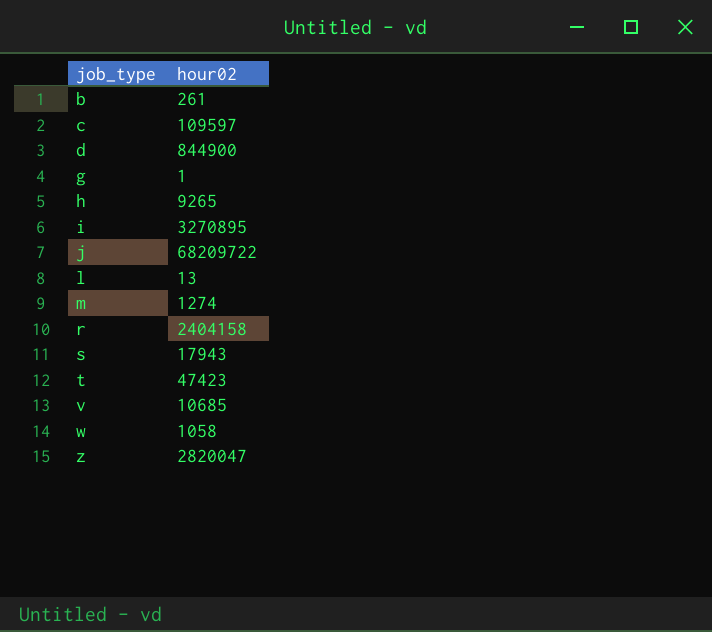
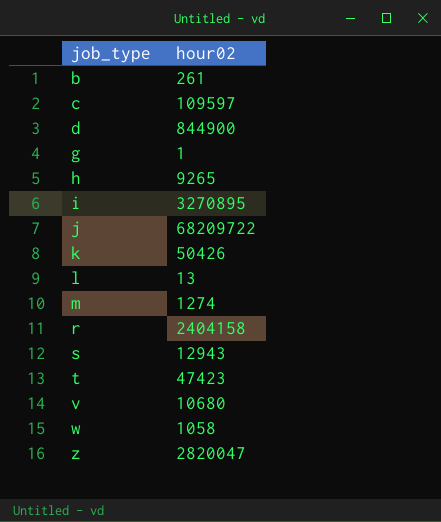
row k: none -> 50426
s | hour02: 17943 -> 12943
v | hour02: 10685 -> 10680

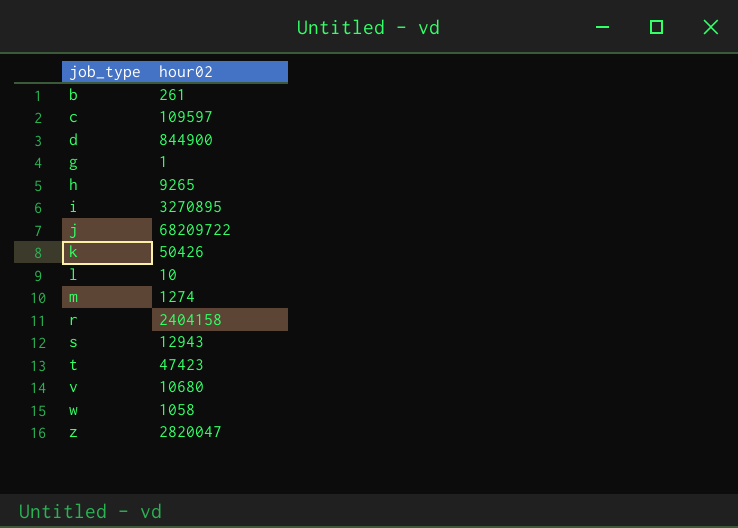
l | hour02: 13 -> 10

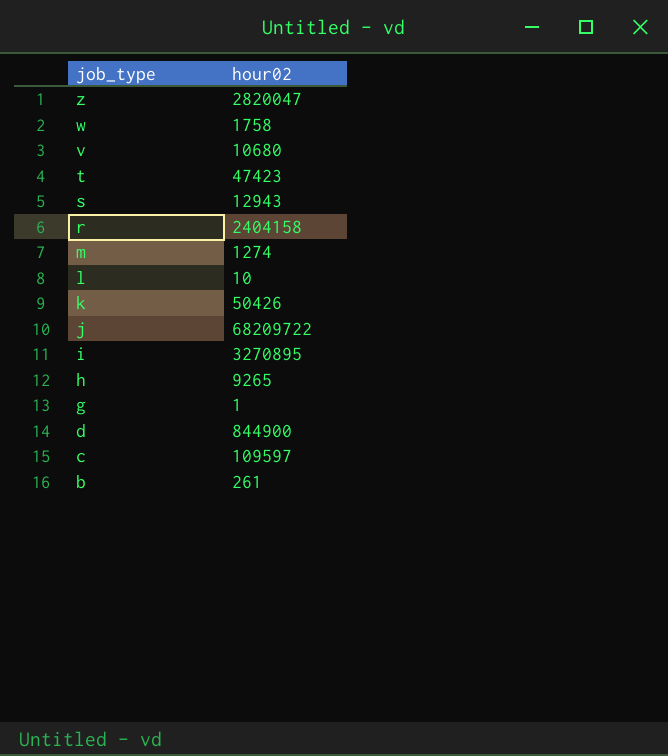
row order: job_type ascending -> job_type descending
w | hour02: 1058 -> 1758

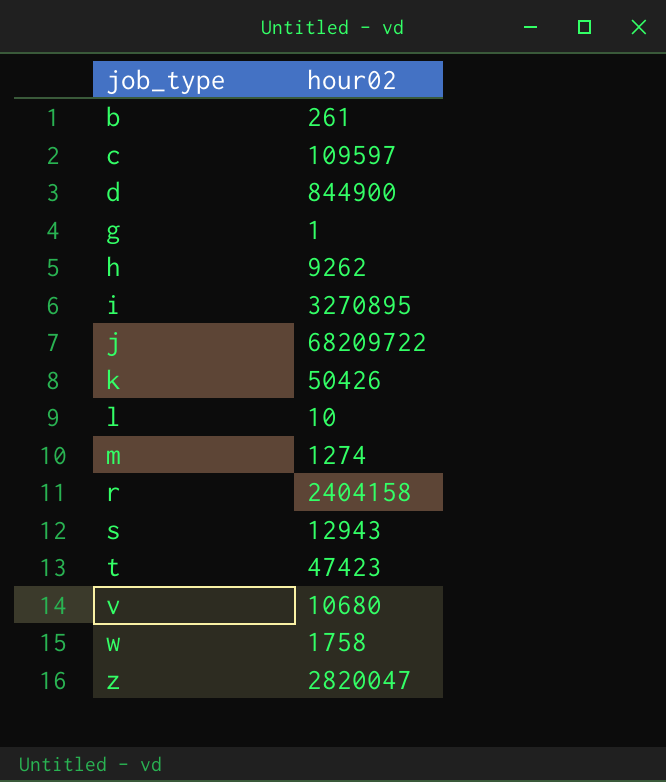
row order: job_type descending -> job_type ascending
h | hour02: 9265 -> 9262

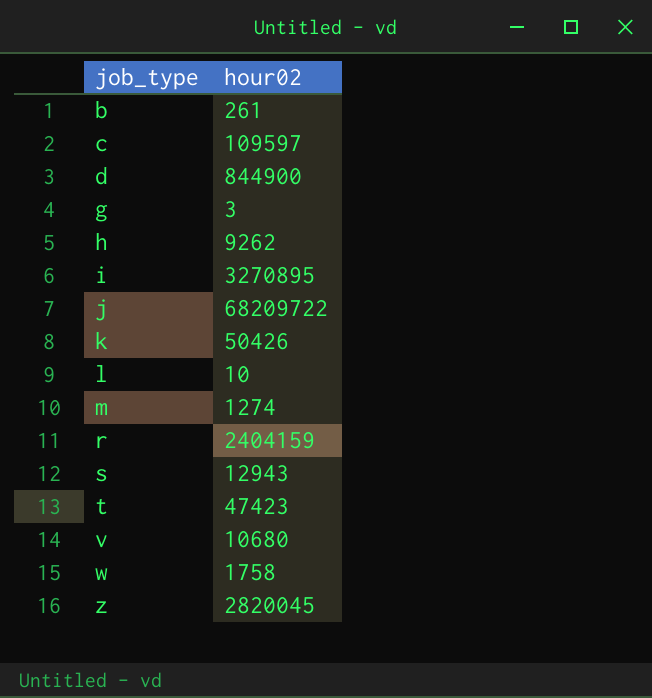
g | hour02: 1 -> 3
r | hour02: 2404158 -> 2404159
z | hour02: 2820047 -> 2820045

